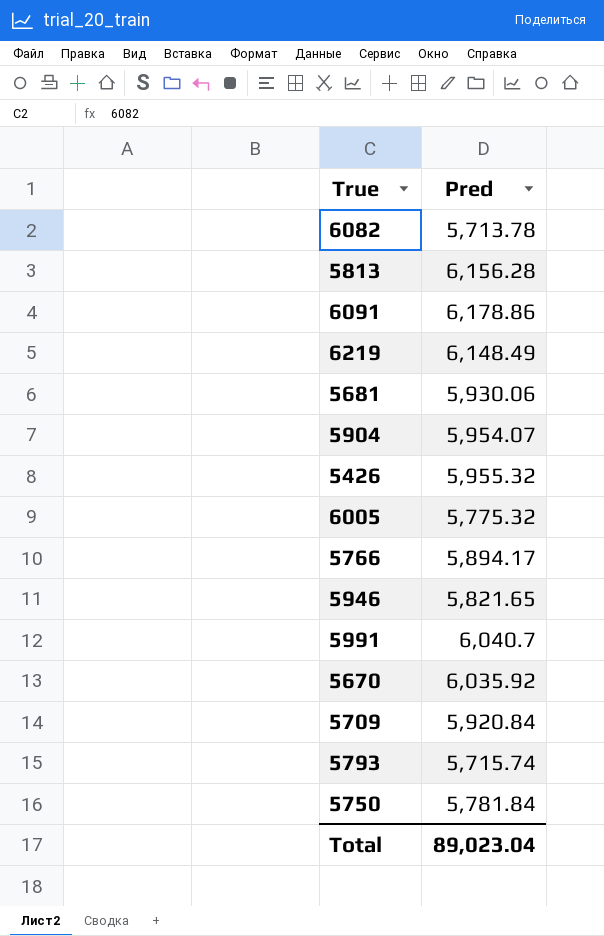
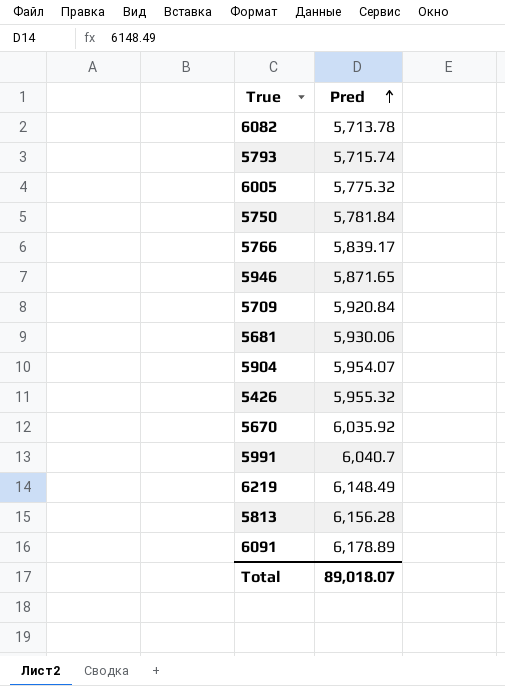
row order: none -> Pred ascending
5766 | Pred: 5,894.17 -> 5,839.17
5946 | Pred: 5,821.65 -> 5,871.65
6091 | Pred: 6,178.86 -> 6,178.89
Total | Pred: 89,023.04 -> 89,018.07

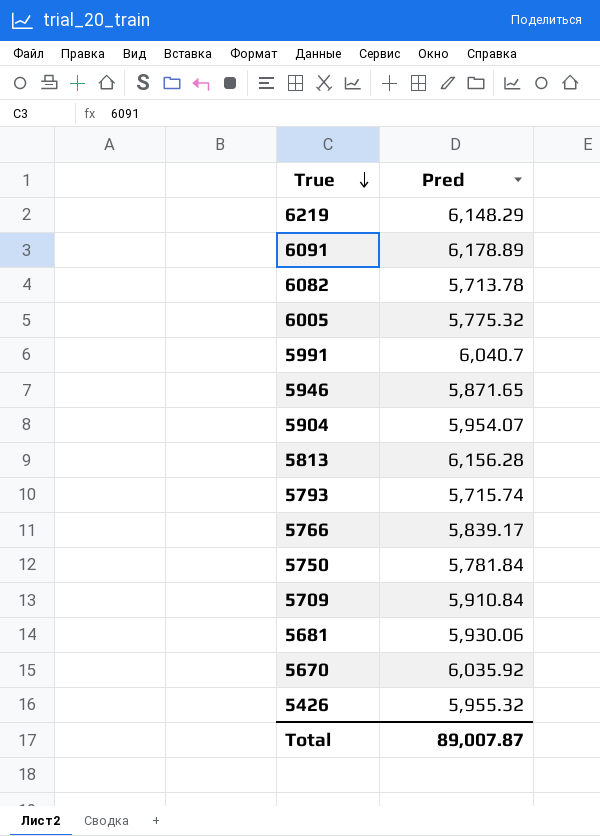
row order: Pred ascending -> True descending
6219 | Pred: 6,148.49 -> 6,148.29
5709 | Pred: 5,920.84 -> 5,910.84
Total | Pred: 89,018.07 -> 89,007.87

